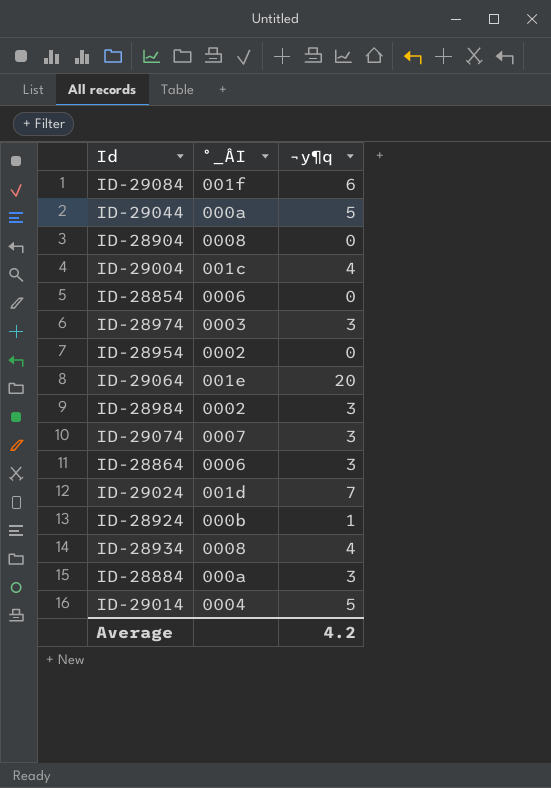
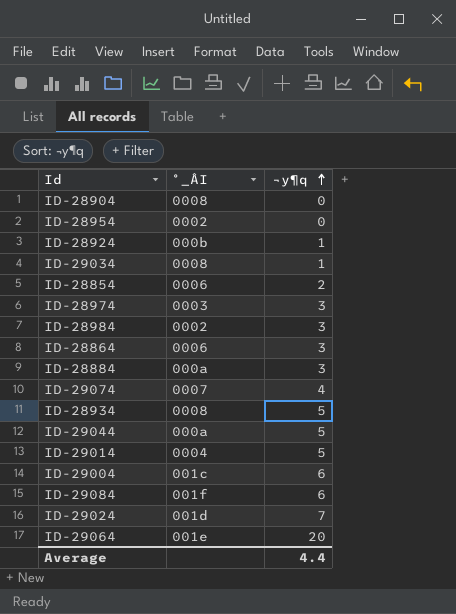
row order: none -> ¬y¶q ascending
row ID-29034: none -> 0008 | 1
ID-28854 | ¬y¶q: 0 -> 2
ID-29074 | ¬y¶q: 3 -> 4
ID-28934 | ¬y¶q: 4 -> 5
ID-29004 | ¬y¶q: 4 -> 6
Average | ¬y¶q: 4.2 -> 4.4

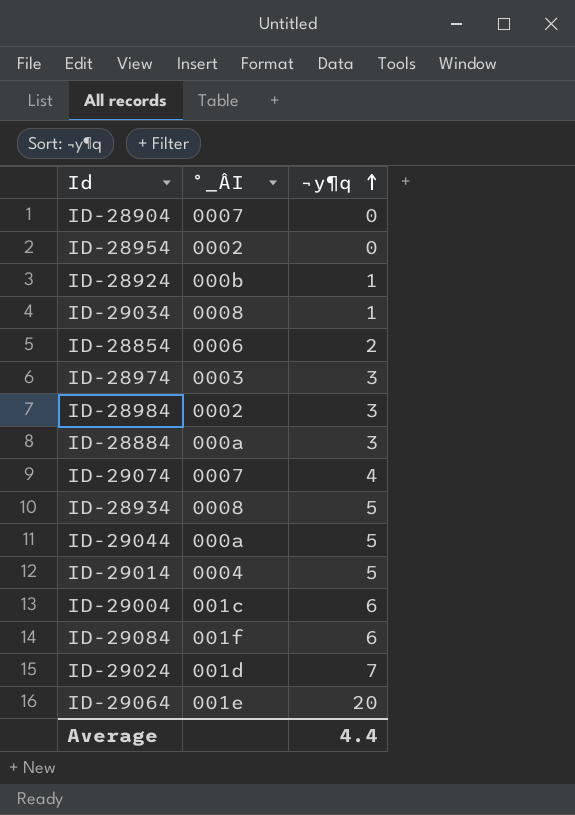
row ID-28864: 0006 | 3 -> none
ID-28904 | °_ÂI: 0008 -> 0007

